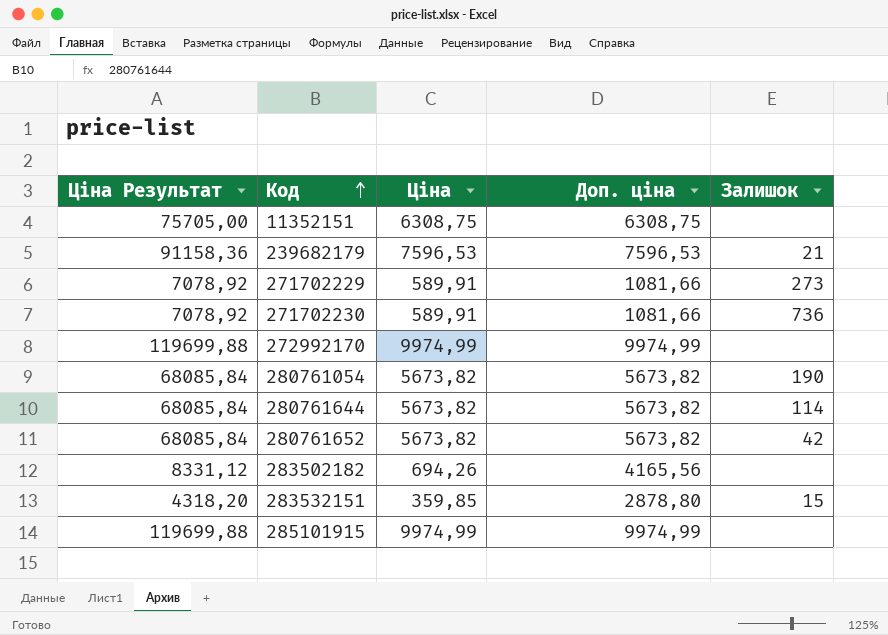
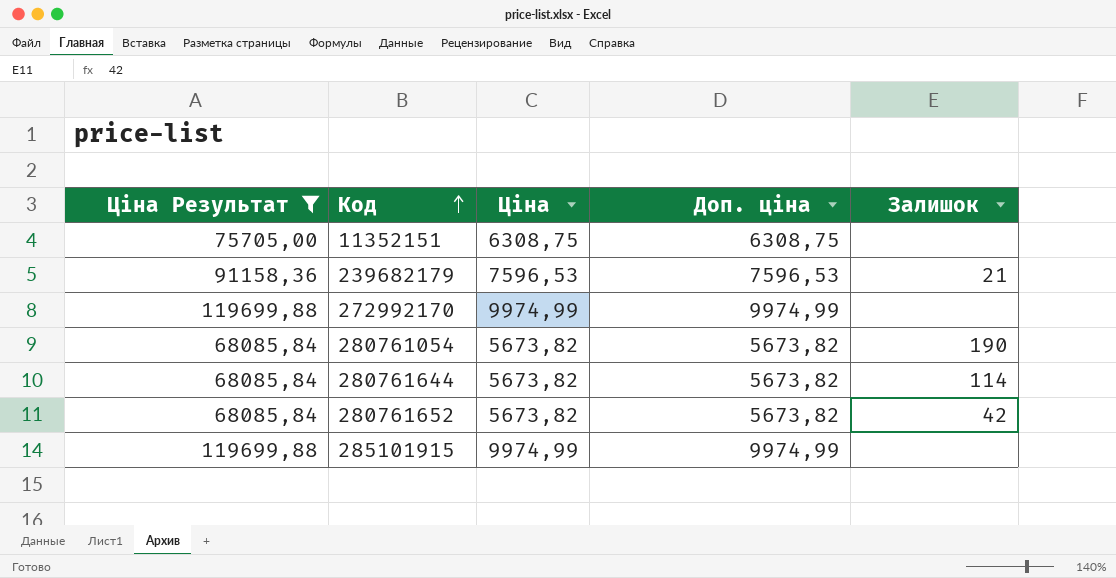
filter: none -> Ціна Результат >= 68085,84

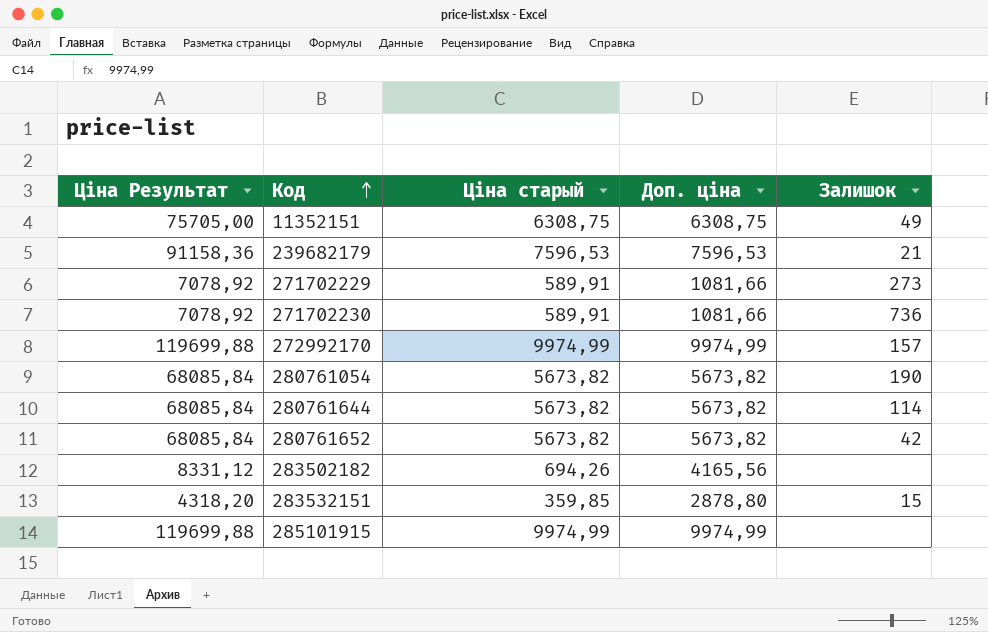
filter: Ціна Результат >= 68085,84 -> none
column name: Ціна -> Ціна старый
11352151 | Залишок: none -> 49
272992170 | Залишок: none -> 157

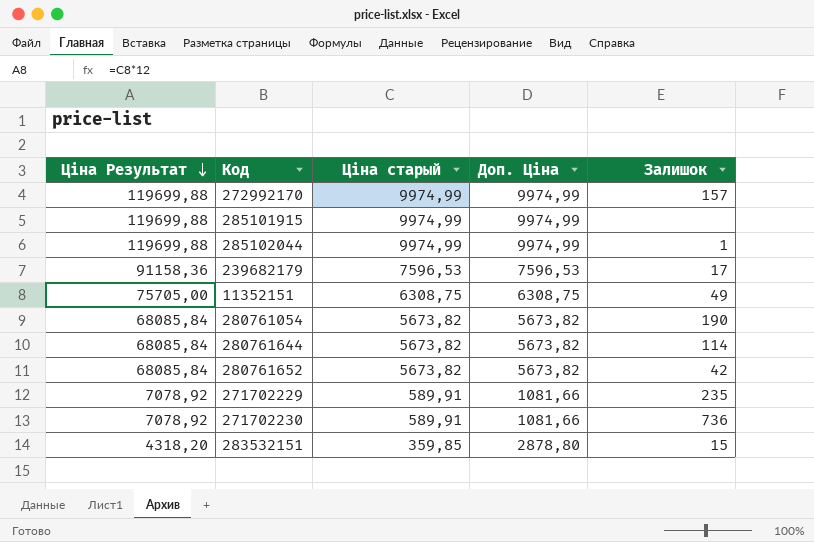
row order: Код ascending -> Ціна Результат descending
column name: Доп. ціна -> Доп. Ціна
row 283502182: 8331,12 | 694,26 | 4165,56 | none -> none
row 285102044: none -> 119699,88 | 9974,99 | 9974,99 | 1
239682179 | Залишок: 21 -> 17
271702229 | Залишок: 273 -> 235

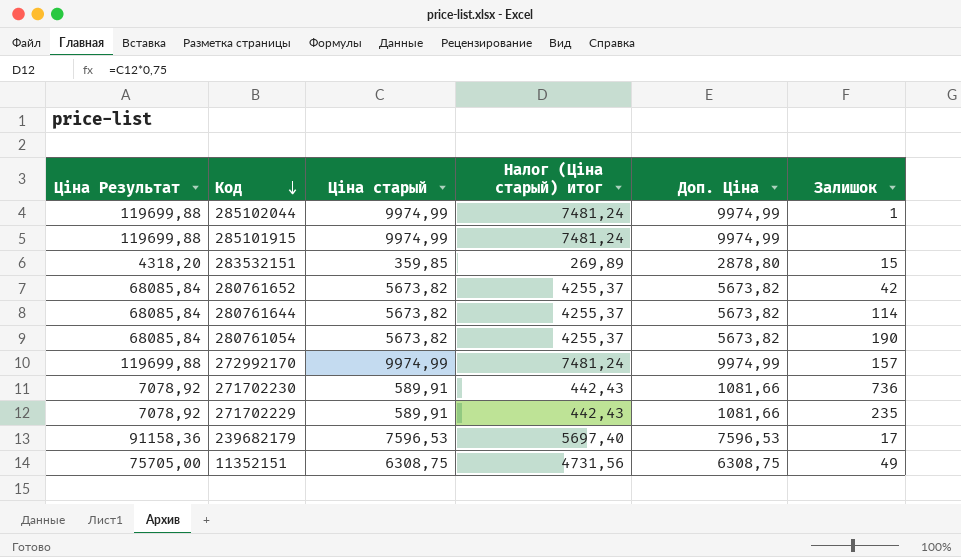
row order: Ціна Результат descending -> Код descending
column Налог (Ціна старый) итог | formula: none -> [Ціна старый] * 0,75

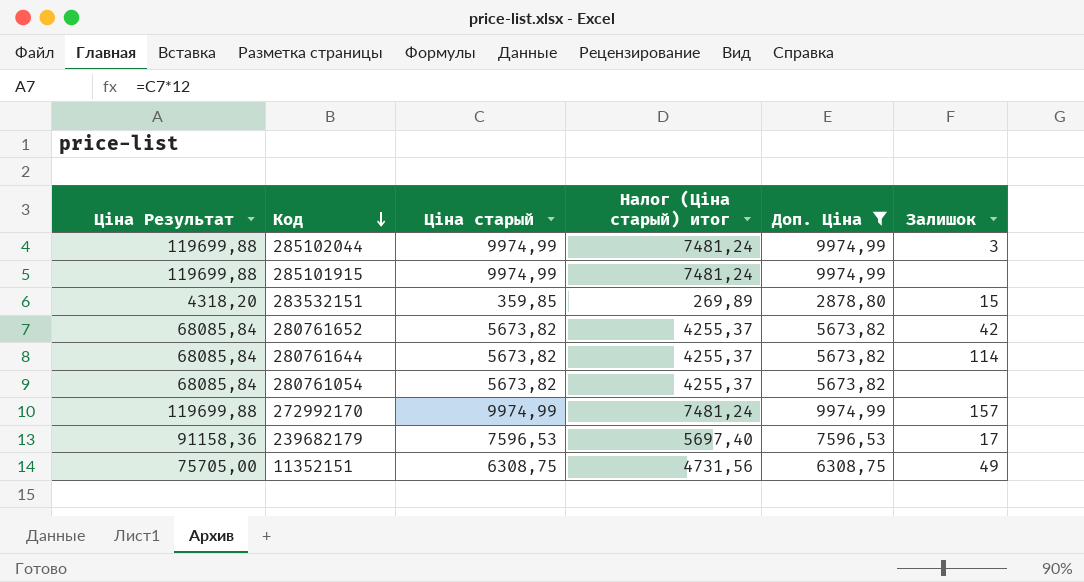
filter: none -> Доп. Ціна != 1081,66
285102044 | Залишок: 1 -> 3
280761054 | Залишок: 190 -> none

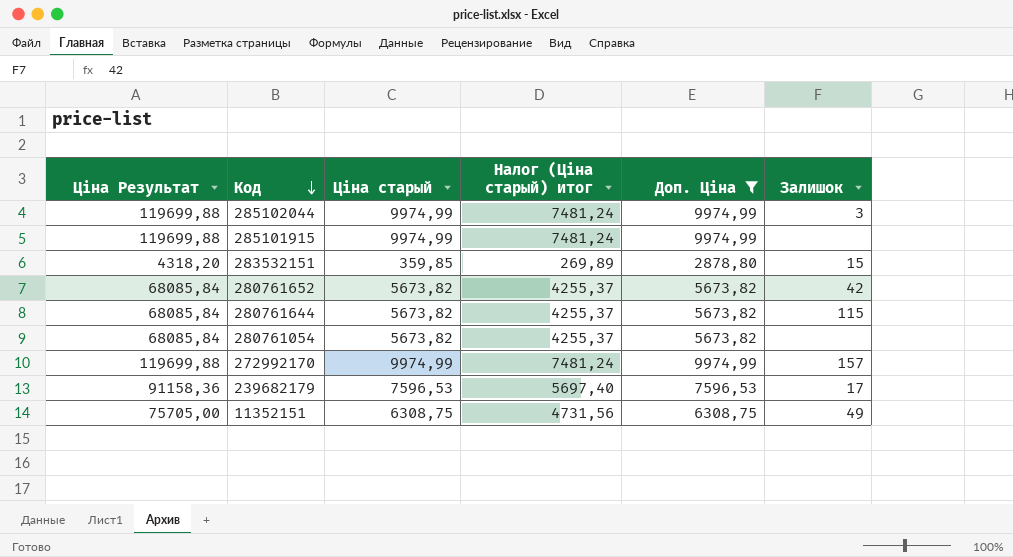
280761644 | Залишок: 114 -> 115

